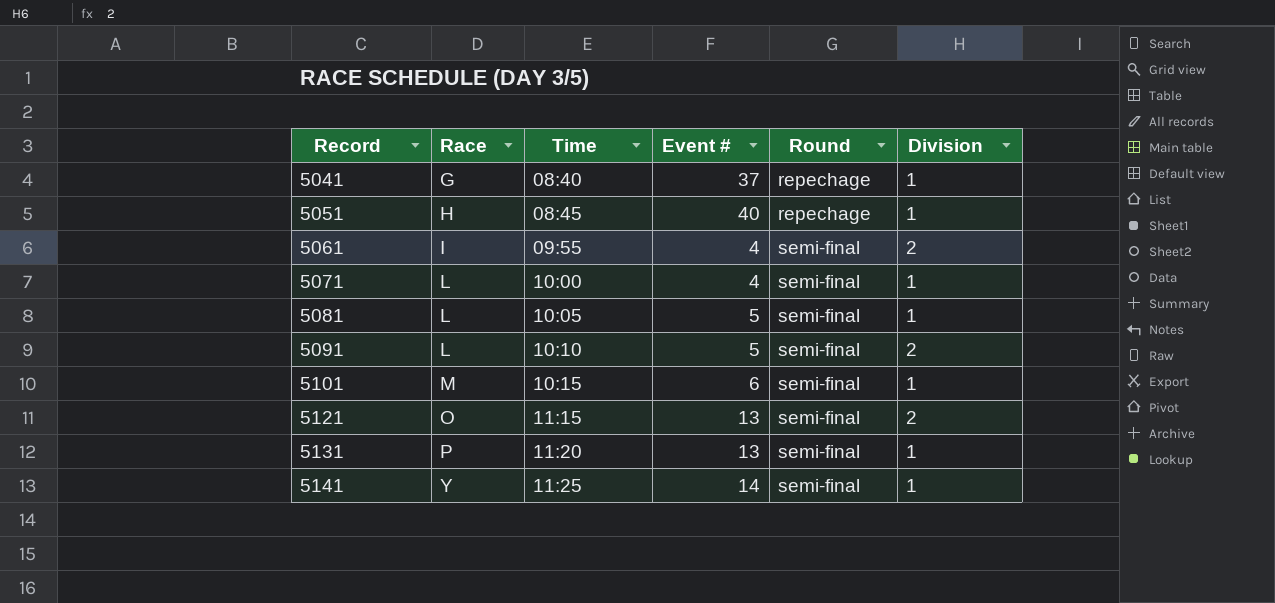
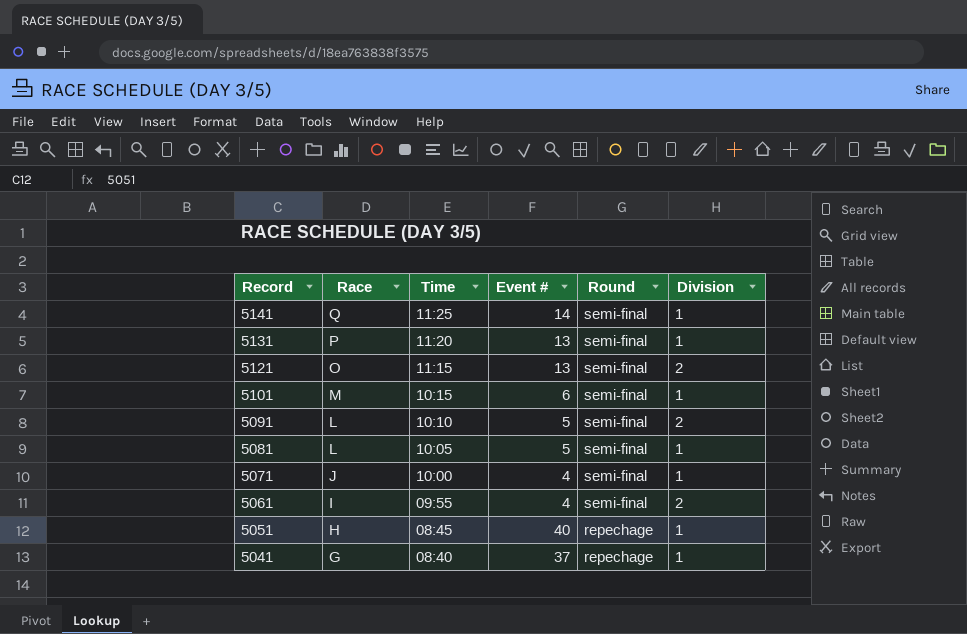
row order: Record ascending -> Record descending
5141 | Race: Y -> Q
5071 | Race: L -> J

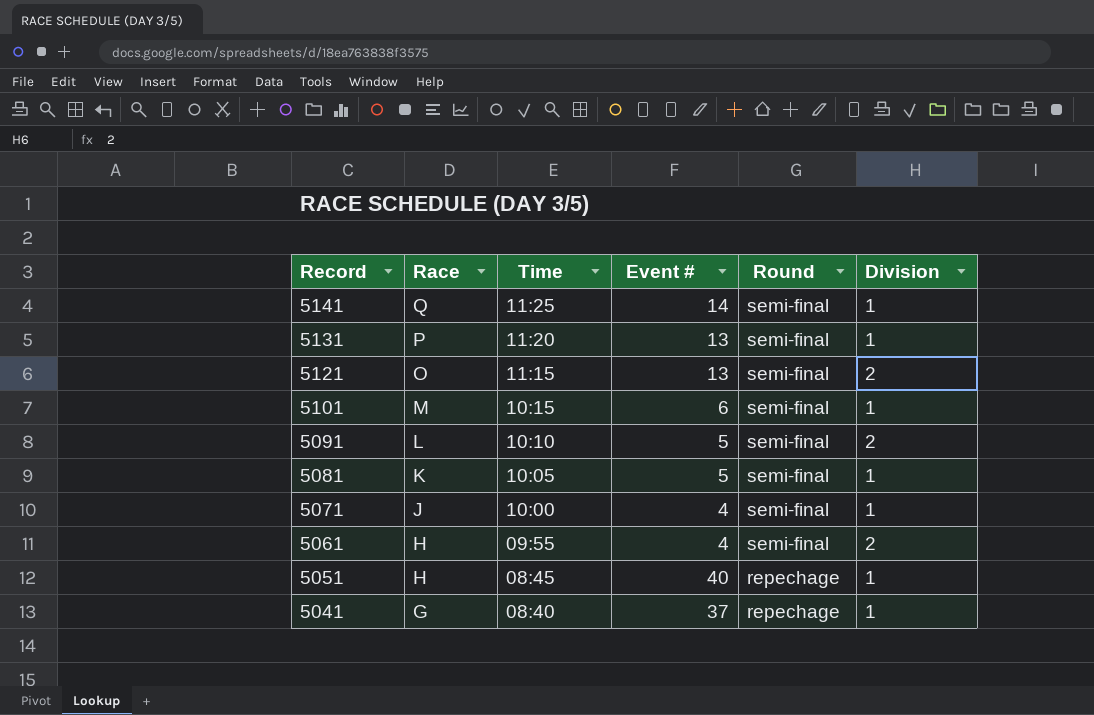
5081 | Race: L -> K
5061 | Race: I -> H

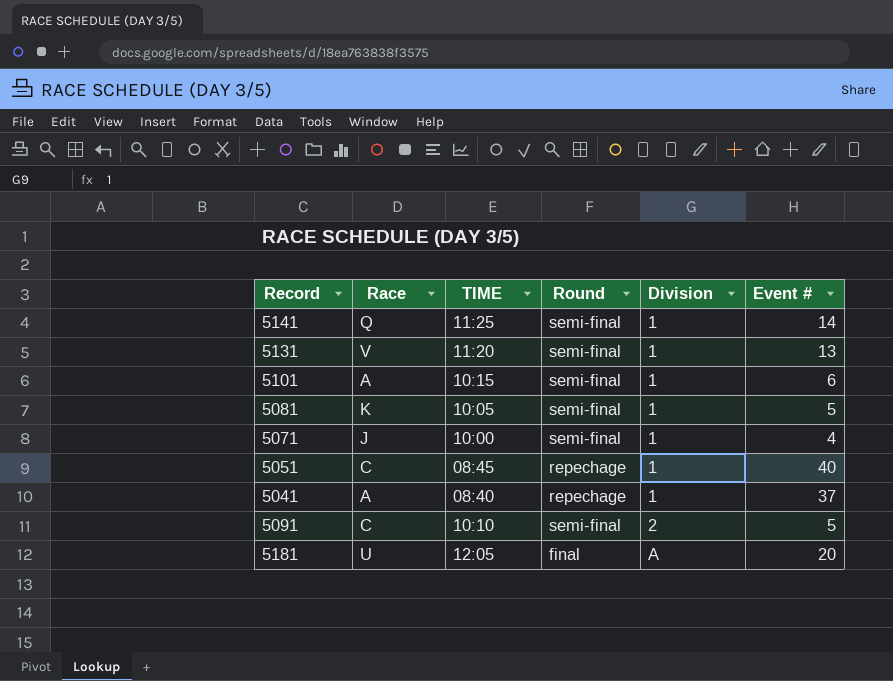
row order: Record descending -> Division ascending
column name: Time -> TIME
column Event # | position: 4 -> 6
row 5121: O | 11:15 | 13 | semi-final | 2 -> none
row 5061: H | 09:55 | 4 | semi-final | 2 -> none
5131 | Race: P -> V
5101 | Race: M -> A
5051 | Race: H -> C
5041 | Race: G -> A
5091 | Race: L -> C
row 5181: none -> U | 12:05 | final | A | 20

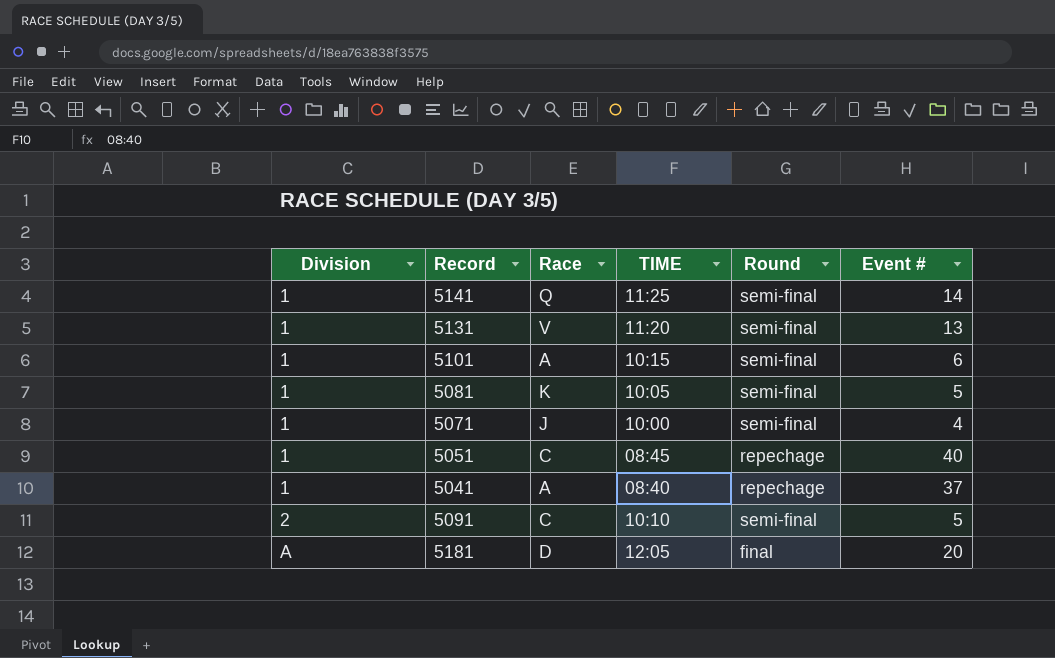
column Division | position: 5 -> 1
5181 | Race: U -> D

